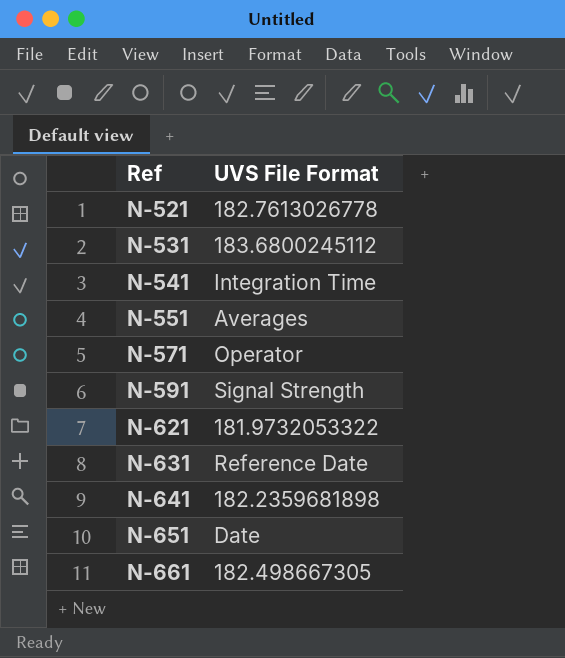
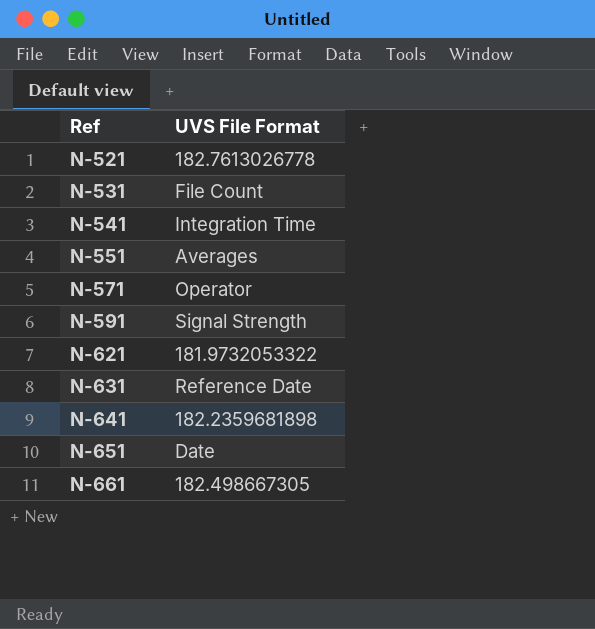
N-531 | UVS File Format: 183.6800245112 -> File Count

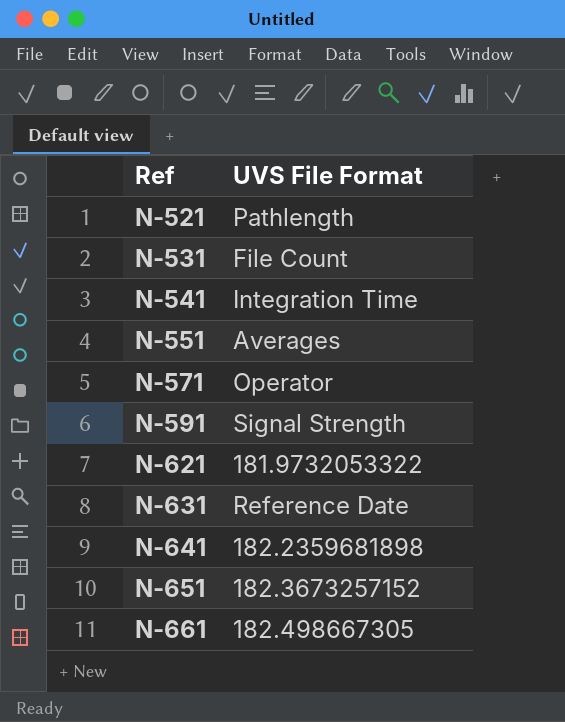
N-521 | UVS File Format: 182.7613026778 -> Pathlength
N-651 | UVS File Format: Date -> 182.3673257152

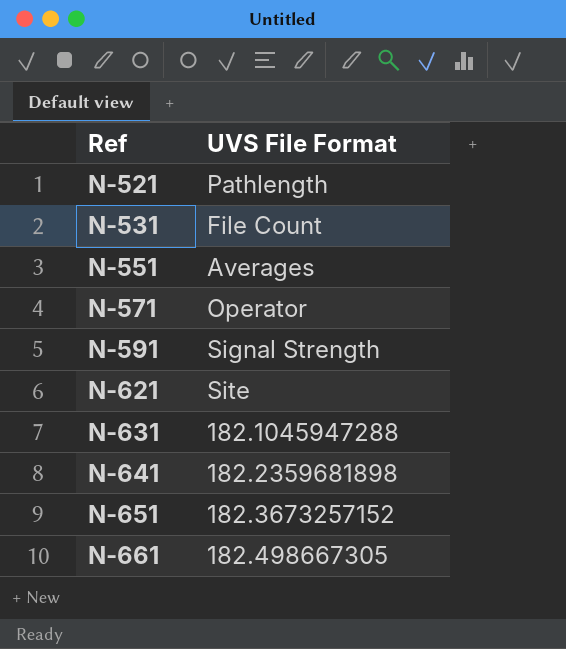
row N-541: Integration Time -> none
N-621 | UVS File Format: 181.9732053322 -> Site
N-631 | UVS File Format: Reference Date -> 182.1045947288

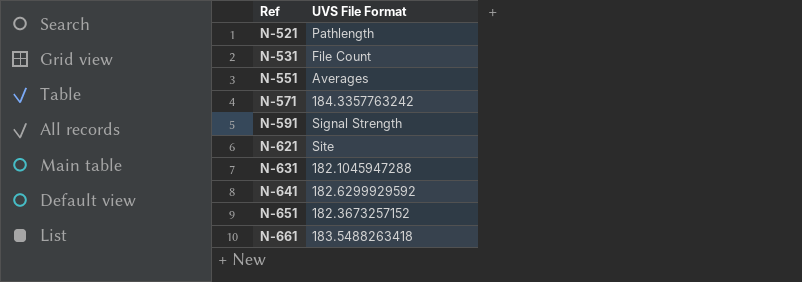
N-571 | UVS File Format: Operator -> 184.3357763242
N-641 | UVS File Format: 182.2359681898 -> 182.6299929592
N-661 | UVS File Format: 182.498667305 -> 183.5488263418

